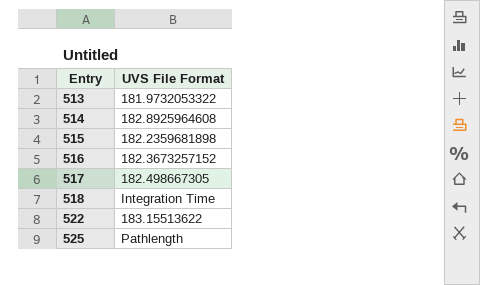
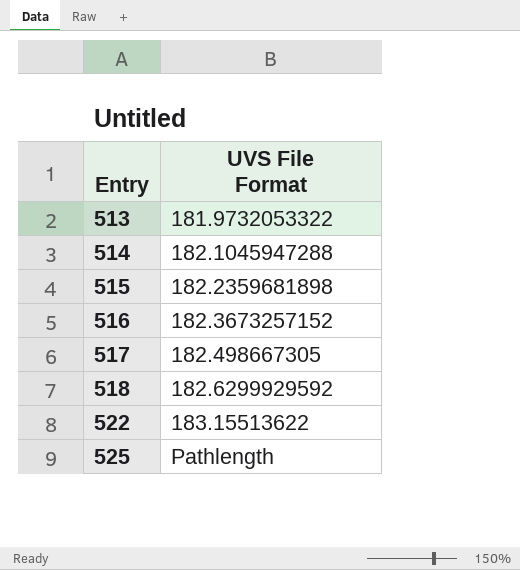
514 | UVS File Format: 182.8925964608 -> 182.1045947288
518 | UVS File Format: Integration Time -> 182.6299929592

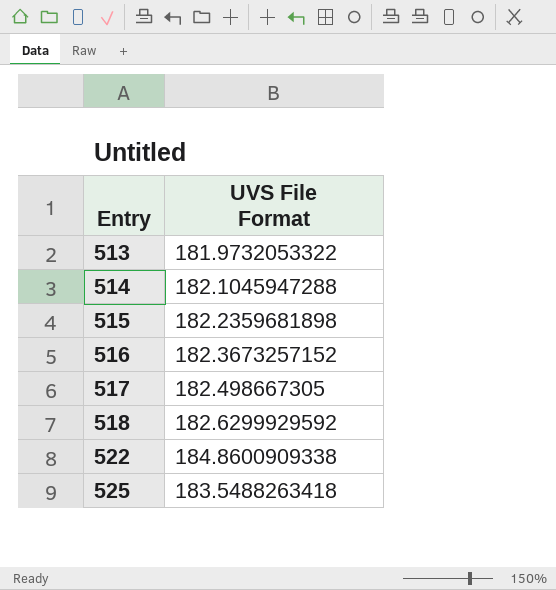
522 | UVS File Format: 183.15513622 -> 184.8600909338
525 | UVS File Format: Pathlength -> 183.5488263418

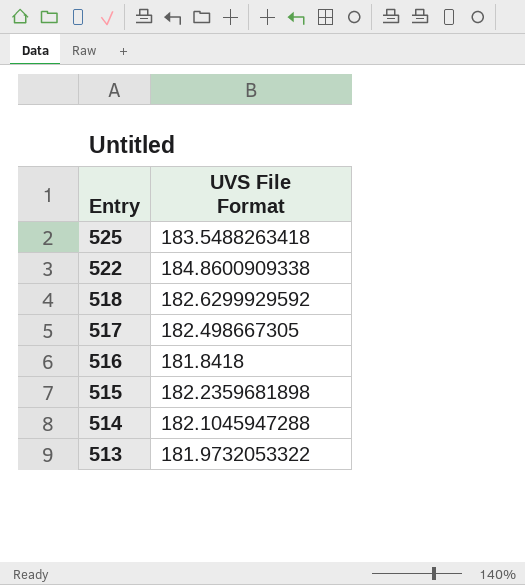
row order: Entry ascending -> Entry descending
516 | UVS File Format: 182.3673257152 -> 181.8418

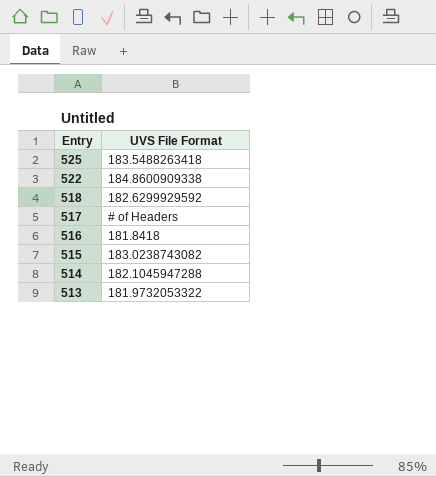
517 | UVS File Format: 182.498667305 -> # of Headers
515 | UVS File Format: 182.2359681898 -> 183.0238743082

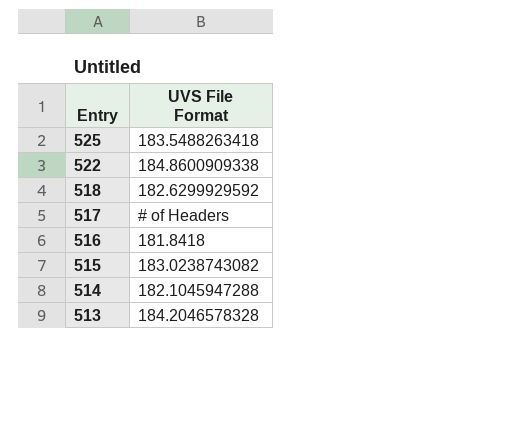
513 | UVS File Format: 181.9732053322 -> 184.2046578328

